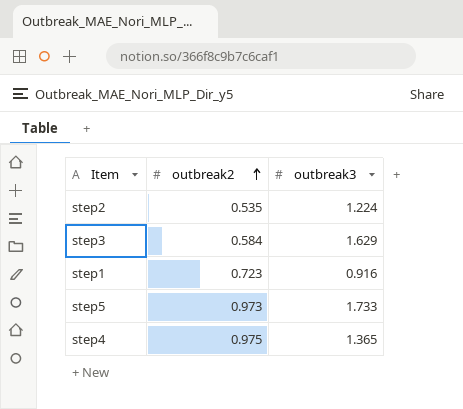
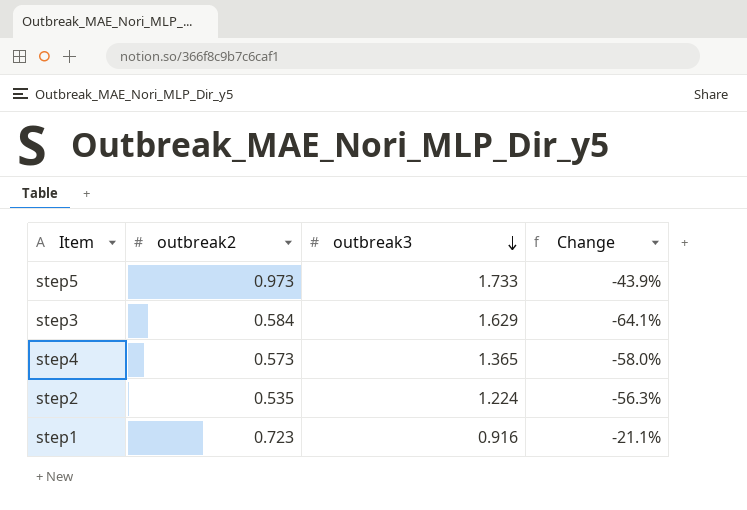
row order: outbreak2 ascending -> outbreak3 descending
column Change | formula: none -> ([outbreak2] - [outbreak3]) / [outbreak3]
step4 | outbreak2: 0.975 -> 0.573

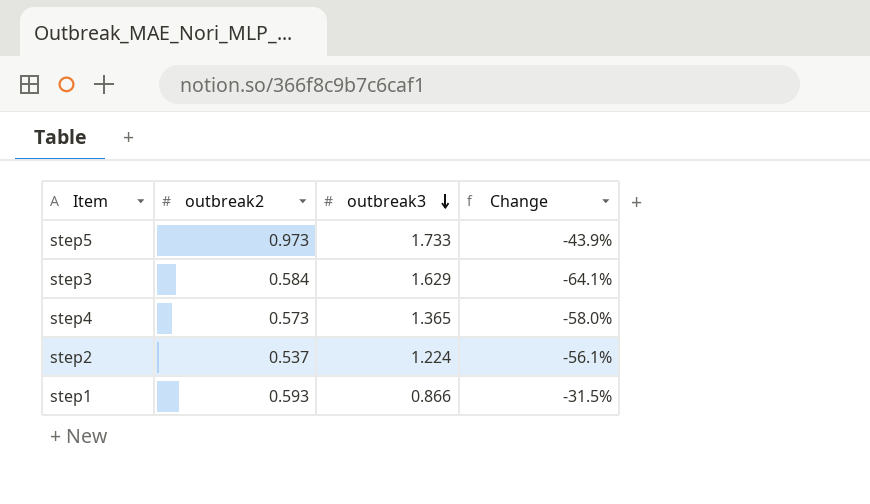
step2 | outbreak2: 0.535 -> 0.537
step2 | Change: -56.3% -> -56.1%
step1 | outbreak2: 0.723 -> 0.593
step1 | outbreak3: 0.916 -> 0.866
step1 | Change: -21.1% -> -31.5%

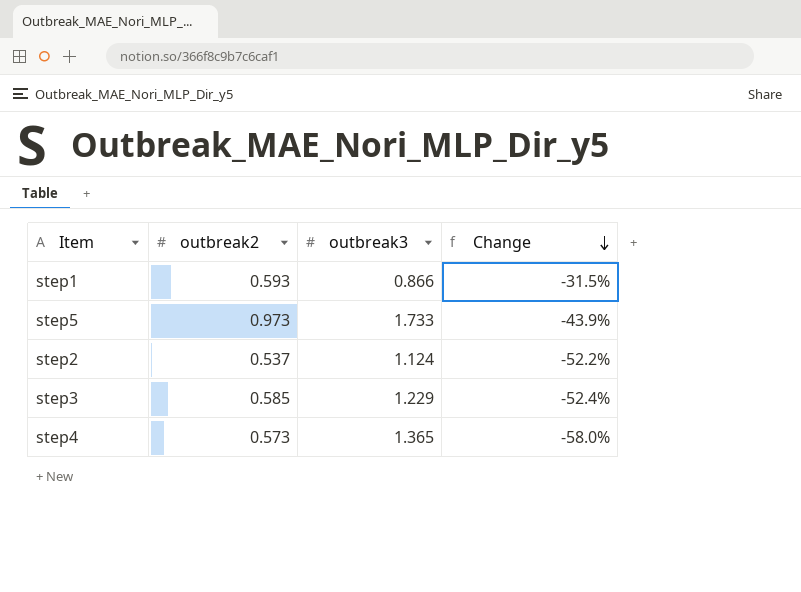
row order: outbreak3 descending -> Change descending
step2 | outbreak3: 1.224 -> 1.124
step2 | Change: -56.1% -> -52.2%
step3 | outbreak2: 0.584 -> 0.585
step3 | outbreak3: 1.629 -> 1.229
step3 | Change: -64.1% -> -52.4%

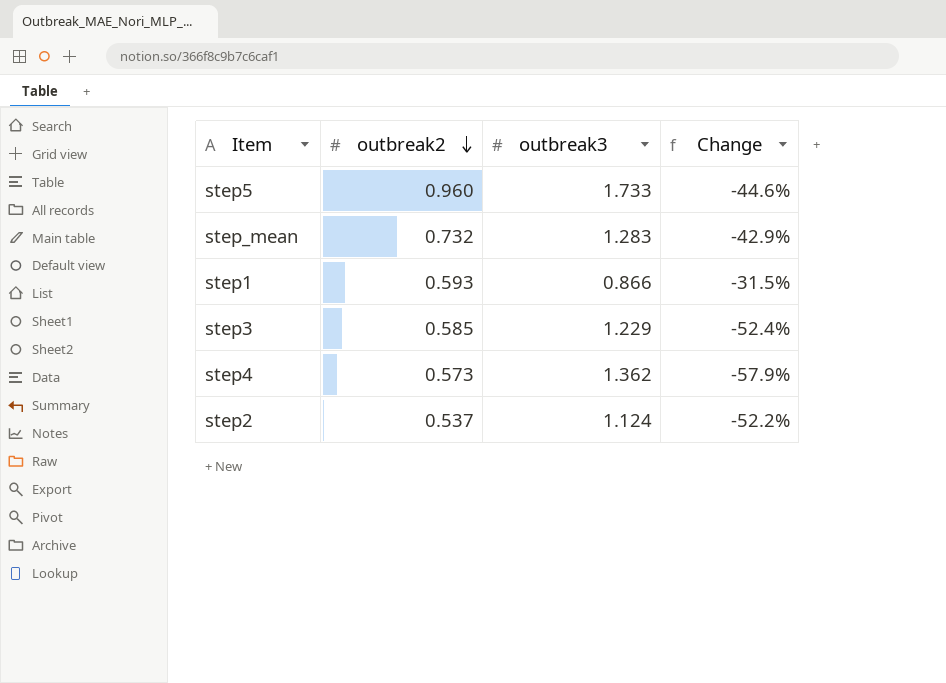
row order: Change descending -> outbreak2 descending
step5 | outbreak2: 0.973 -> 0.960
step5 | Change: -43.9% -> -44.6%
row step_mean: none -> 0.732 | 1.283 | -42.9%
step4 | outbreak3: 1.365 -> 1.362
step4 | Change: -58.0% -> -57.9%

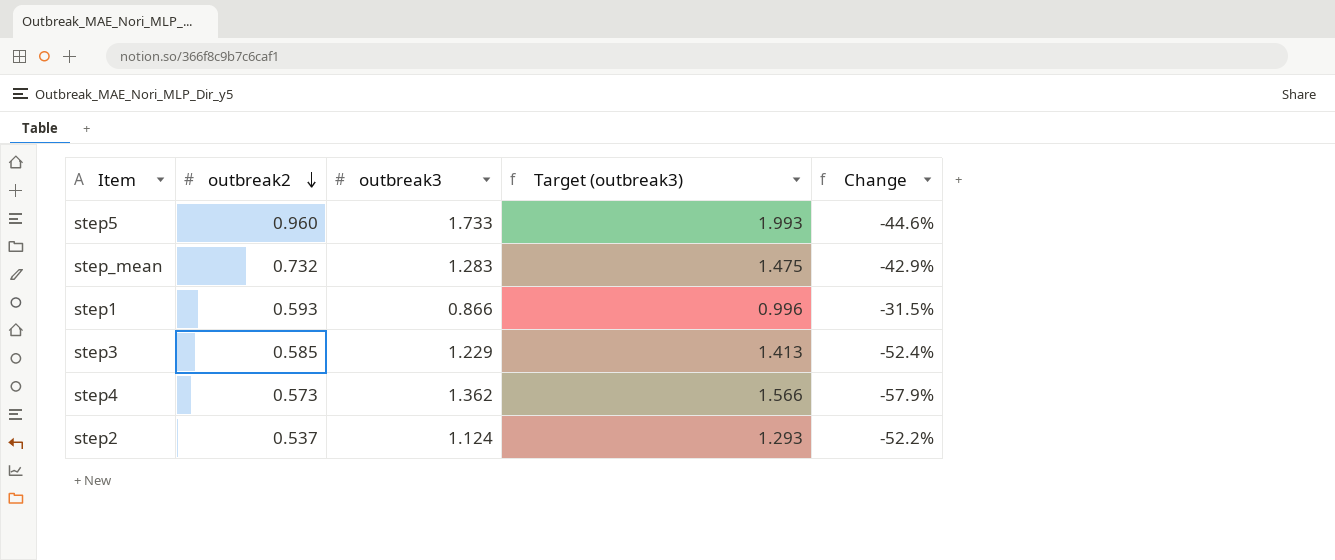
column Target (outbreak3) | formula: none -> [outbreak3] * 1.15

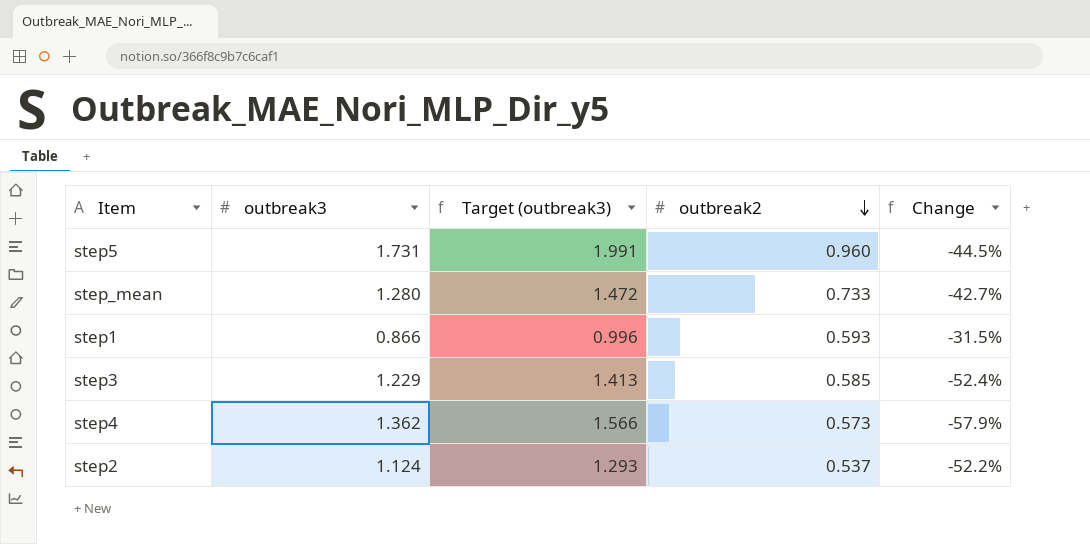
column outbreak2 | position: 2 -> 4
step5 | outbreak3: 1.733 -> 1.731
step5 | Target (outbreak3): 1.993 -> 1.991
step5 | Change: -44.6% -> -44.5%
step_mean | outbreak3: 1.283 -> 1.280
step_mean | Target (outbreak3): 1.475 -> 1.472
step_mean | outbreak2: 0.732 -> 0.733
step_mean | Change: -42.9% -> -42.7%

